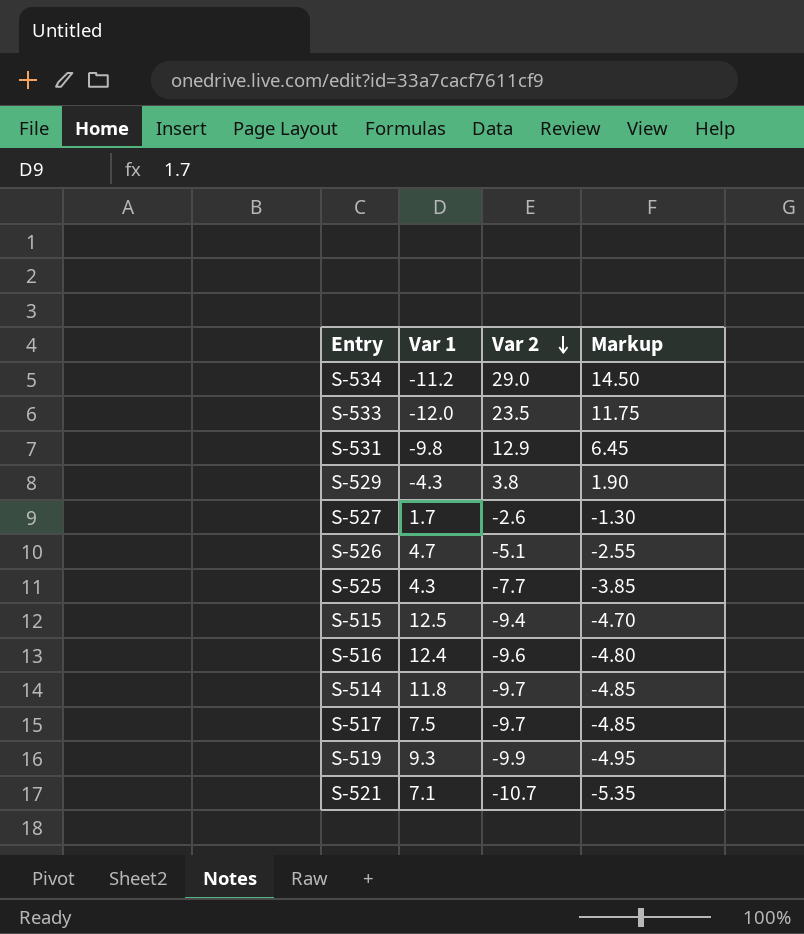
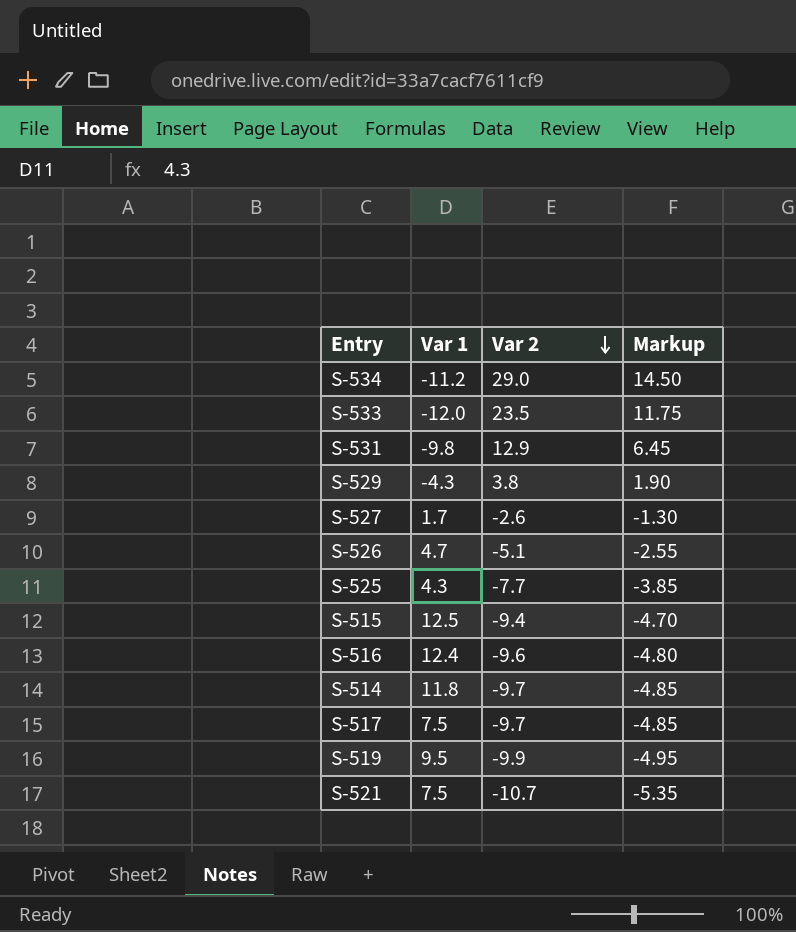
S-519 | Var 1: 9.3 -> 9.5
S-521 | Var 1: 7.1 -> 7.5

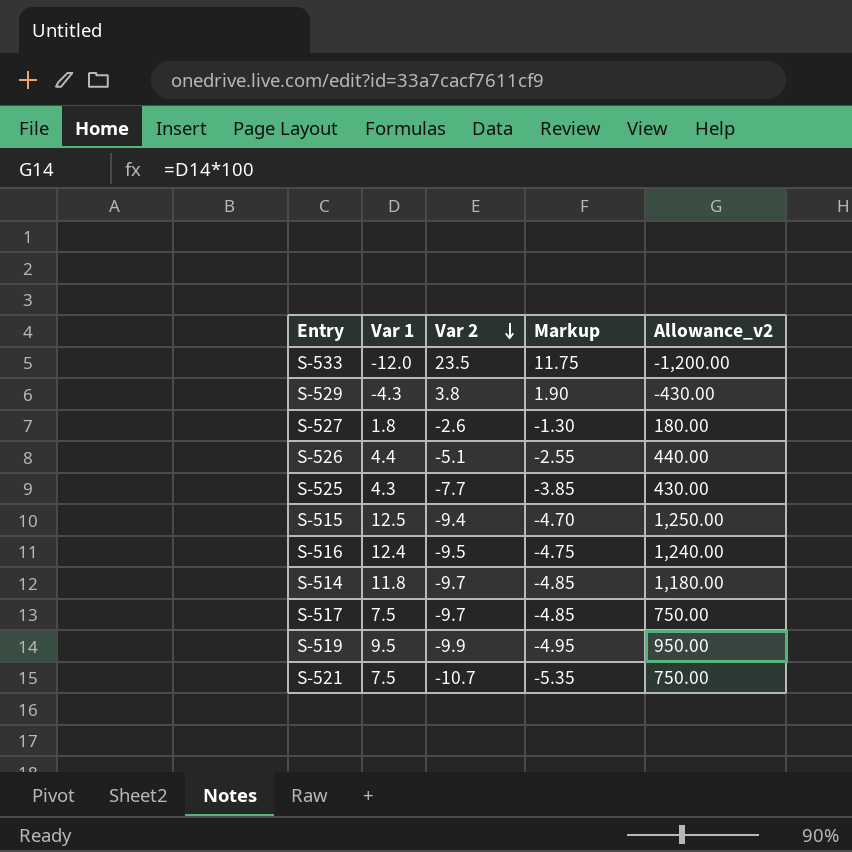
column Allowance_v2 | formula: none -> [Var 1] * 100
row S-534: -11.2 | 29.0 | 14.50 -> none
row S-531: -9.8 | 12.9 | 6.45 -> none
S-527 | Var 1: 1.7 -> 1.8
S-526 | Var 1: 4.7 -> 4.4
S-516 | Var 2: -9.6 -> -9.5
S-516 | Markup: -4.80 -> -4.75

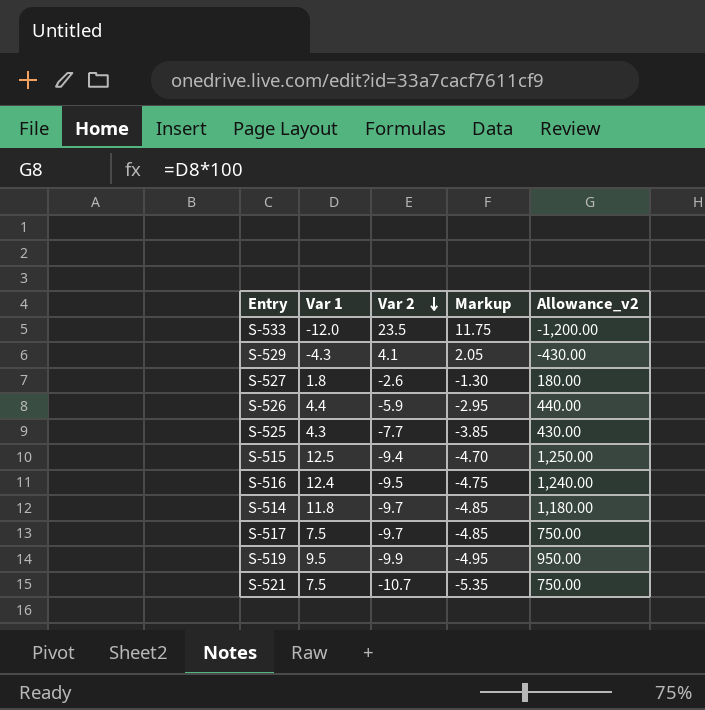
S-529 | Var 2: 3.8 -> 4.1
S-529 | Markup: 1.90 -> 2.05
S-526 | Var 2: -5.1 -> -5.9
S-526 | Markup: -2.55 -> -2.95

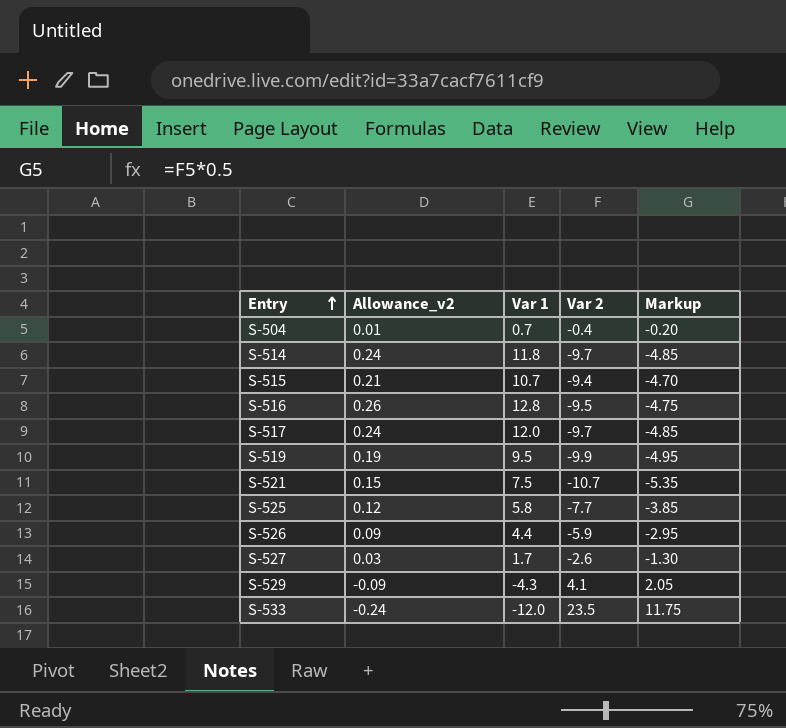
row order: Var 2 descending -> Entry ascending
column Allowance_v2 | formula: [Var 1] * 100 -> [Var 1] * 0.02
column Allowance_v2 | position: 5 -> 2
row S-504: none -> 0.01 | 0.7 | -0.4 | -0.20
S-515 | Var 1: 12.5 -> 10.7
S-516 | Var 1: 12.4 -> 12.8
S-517 | Var 1: 7.5 -> 12.0
S-525 | Var 1: 4.3 -> 5.8
S-527 | Var 1: 1.8 -> 1.7

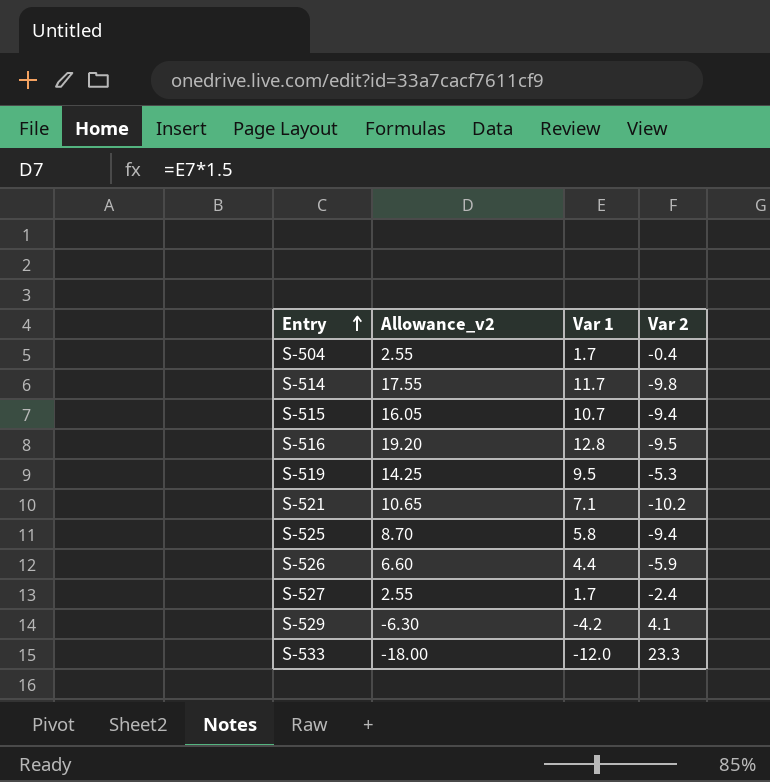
column Markup | formula: [Var 2] * 0.5 -> none
column Allowance_v2 | formula: [Var 1] * 0.02 -> [Var 1] * 1.5
row S-517: 0.24 | 12.0 | -9.7 | -4.85 -> none
S-504 | Var 1: 0.7 -> 1.7
S-514 | Var 1: 11.8 -> 11.7
S-514 | Var 2: -9.7 -> -9.8
S-519 | Var 2: -9.9 -> -5.3
S-521 | Var 1: 7.5 -> 7.1
S-521 | Var 2: -10.7 -> -10.2
S-525 | Var 2: -7.7 -> -9.4
S-527 | Var 2: -2.6 -> -2.4
S-529 | Var 1: -4.3 -> -4.2
S-533 | Var 2: 23.5 -> 23.3

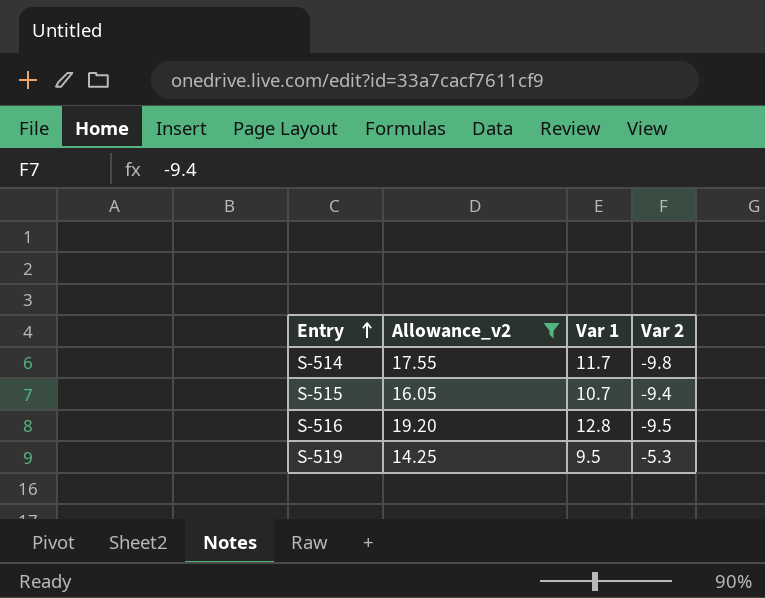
filter: none -> Allowance_v2 >= 14.25

